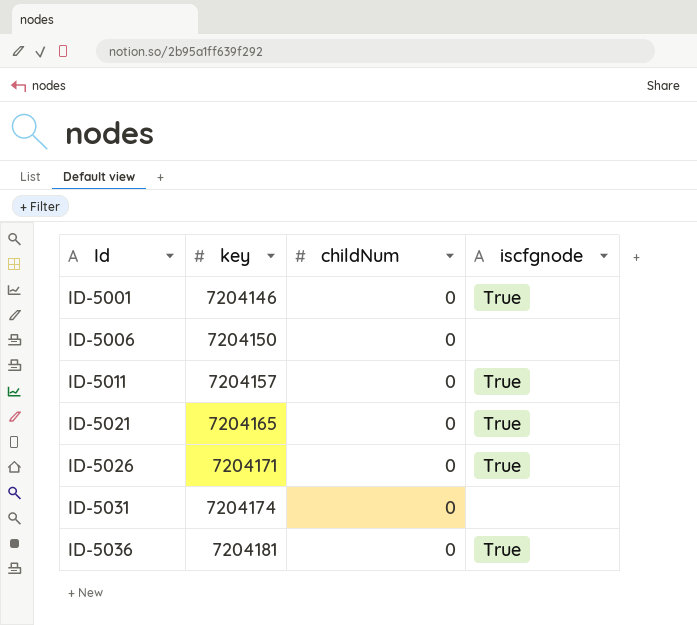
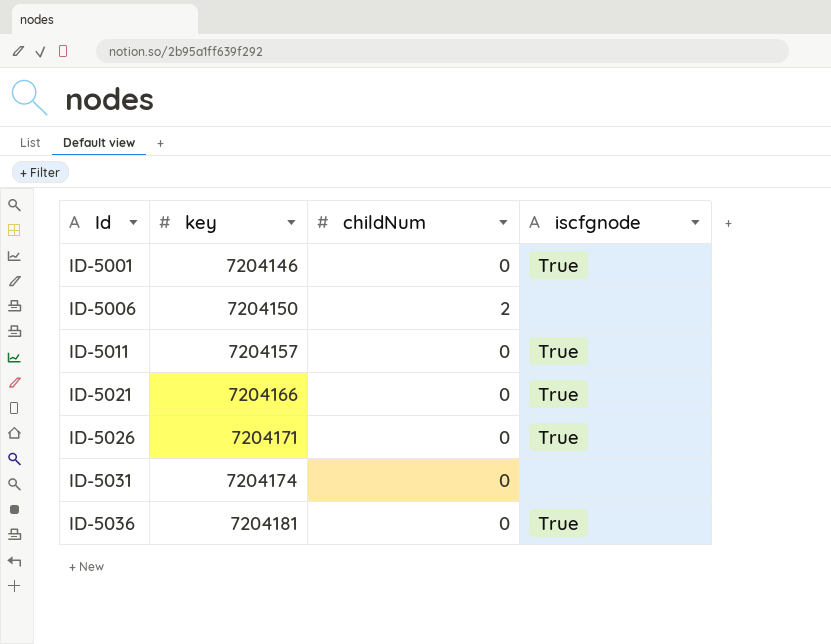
ID-5006 | childNum: 0 -> 2
ID-5021 | key: 7204165 -> 7204166

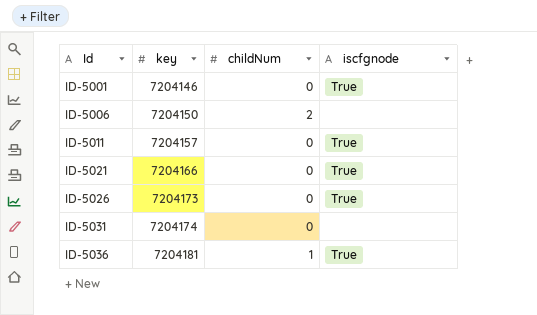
ID-5026 | key: 7204171 -> 7204173
ID-5036 | childNum: 0 -> 1

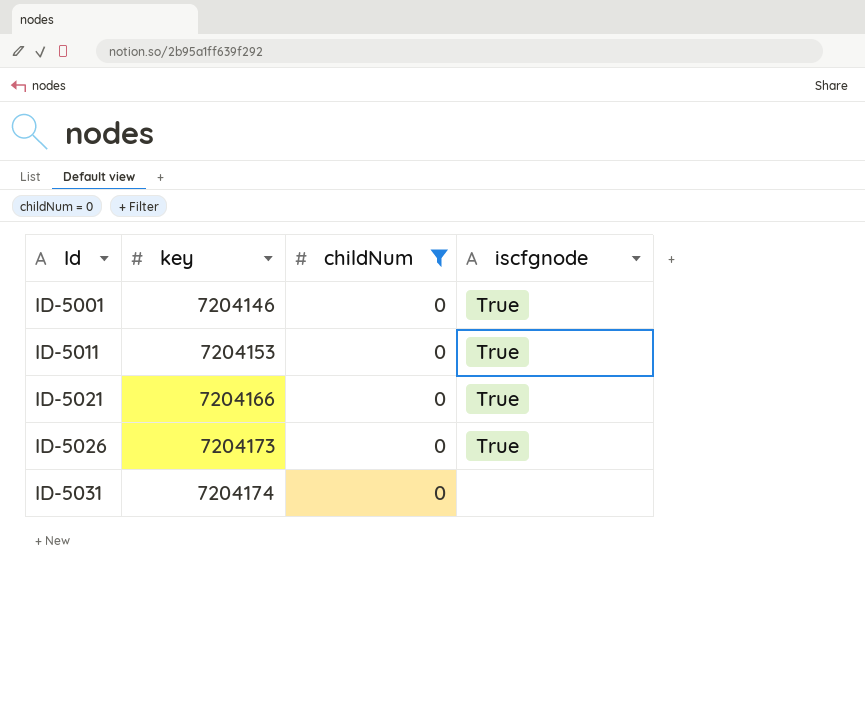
filter: none -> childNum = 0
ID-5011 | key: 7204157 -> 7204153

